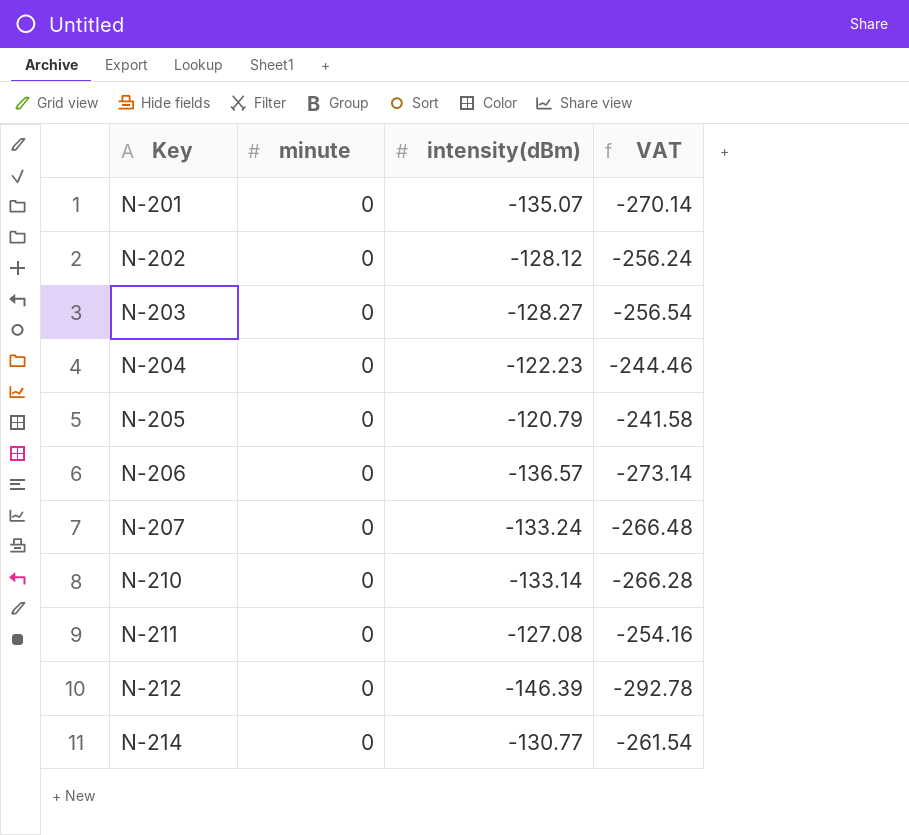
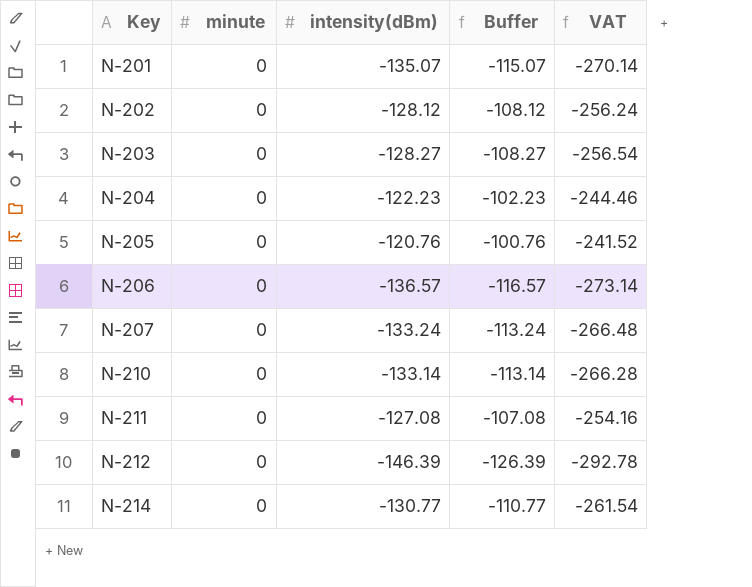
column Buffer | formula: none -> [intensity(dBm)] + 20
N-205 | intensity(dBm): -120.79 -> -120.76
N-205 | VAT: -241.58 -> -241.52

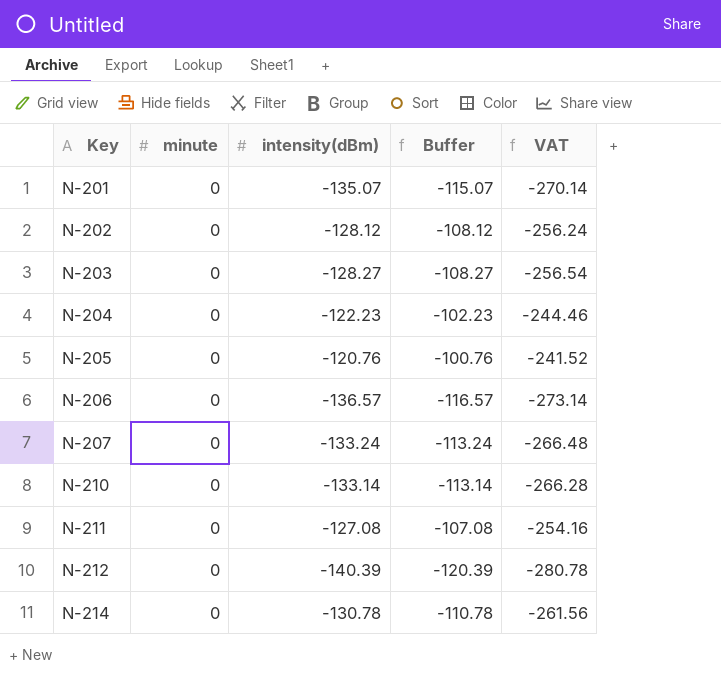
N-212 | intensity(dBm): -146.39 -> -140.39
N-212 | Buffer: -126.39 -> -120.39
N-212 | VAT: -292.78 -> -280.78
N-214 | intensity(dBm): -130.77 -> -130.78
N-214 | Buffer: -110.77 -> -110.78
N-214 | VAT: -261.54 -> -261.56

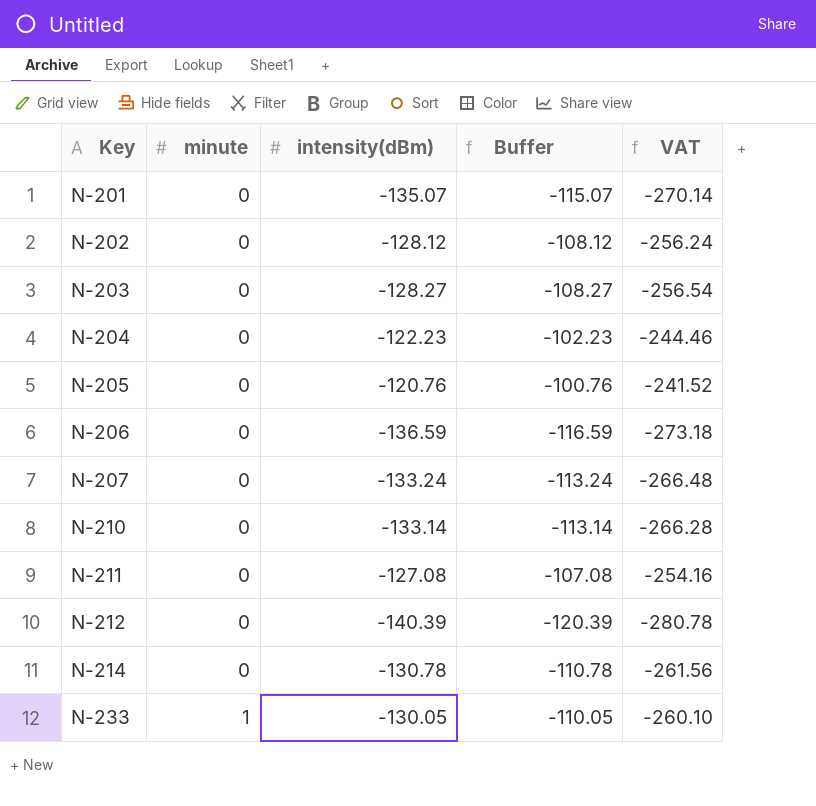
N-206 | intensity(dBm): -136.57 -> -136.59
N-206 | Buffer: -116.57 -> -116.59
N-206 | VAT: -273.14 -> -273.18
row N-233: none -> 1 | -130.05 | -110.05 | -260.10

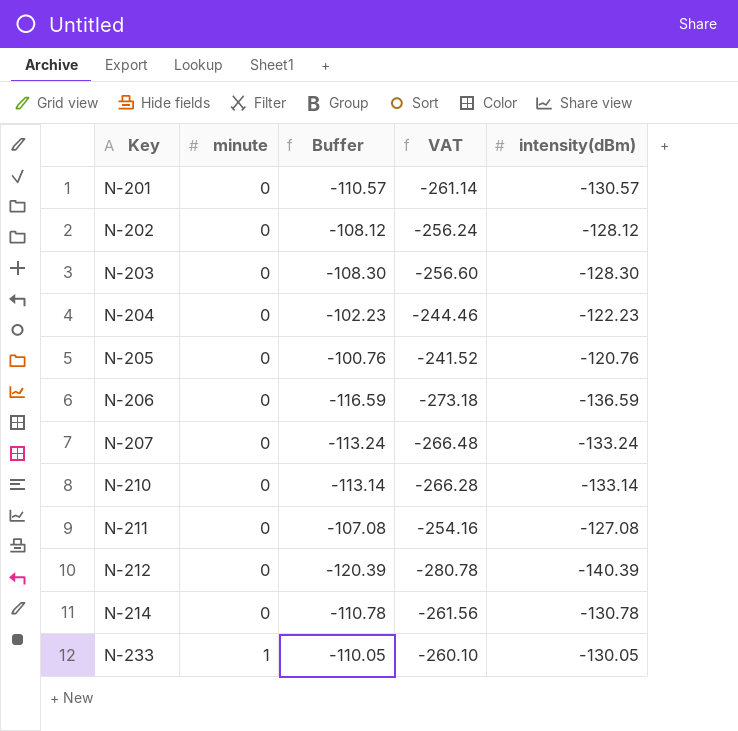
column intensity(dBm) | position: 3 -> 5
N-201 | Buffer: -115.07 -> -110.57
N-201 | VAT: -270.14 -> -261.14
N-201 | intensity(dBm): -135.07 -> -130.57
N-203 | Buffer: -108.27 -> -108.30
N-203 | VAT: -256.54 -> -256.60
N-203 | intensity(dBm): -128.27 -> -128.30

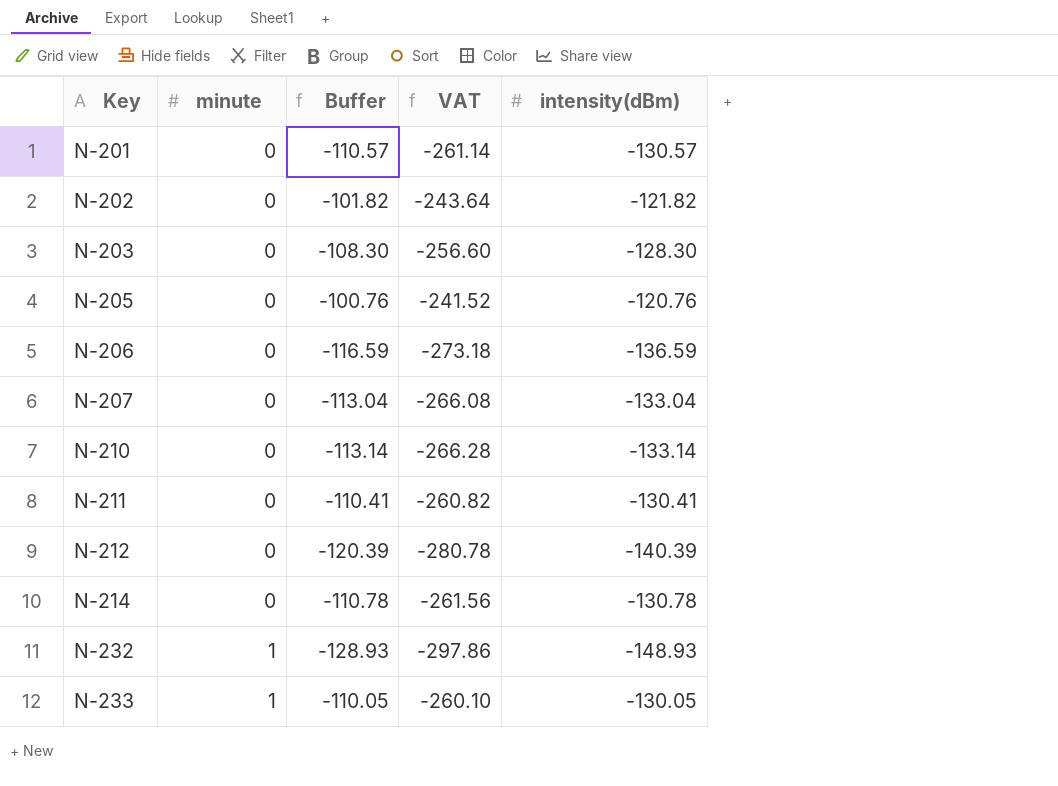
row N-204: 0 | -102.23 | -244.46 | -122.23 -> none
N-202 | Buffer: -108.12 -> -101.82
N-202 | VAT: -256.24 -> -243.64
N-202 | intensity(dBm): -128.12 -> -121.82
N-207 | Buffer: -113.24 -> -113.04
N-207 | VAT: -266.48 -> -266.08
N-207 | intensity(dBm): -133.24 -> -133.04
N-211 | Buffer: -107.08 -> -110.41
N-211 | VAT: -254.16 -> -260.82
N-211 | intensity(dBm): -127.08 -> -130.41
row N-232: none -> 1 | -128.93 | -297.86 | -148.93

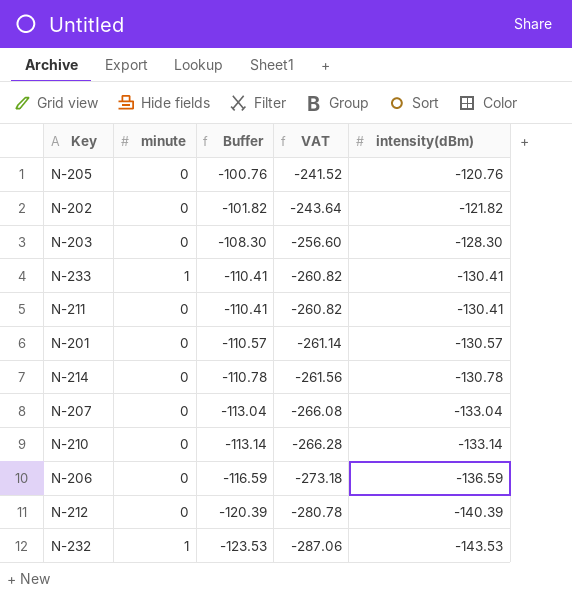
row order: Key ascending -> Buffer descending
N-233 | Buffer: -110.05 -> -110.41
N-233 | VAT: -260.10 -> -260.82
N-233 | intensity(dBm): -130.05 -> -130.41
N-232 | Buffer: -128.93 -> -123.53
N-232 | VAT: -297.86 -> -287.06
N-232 | intensity(dBm): -148.93 -> -143.53

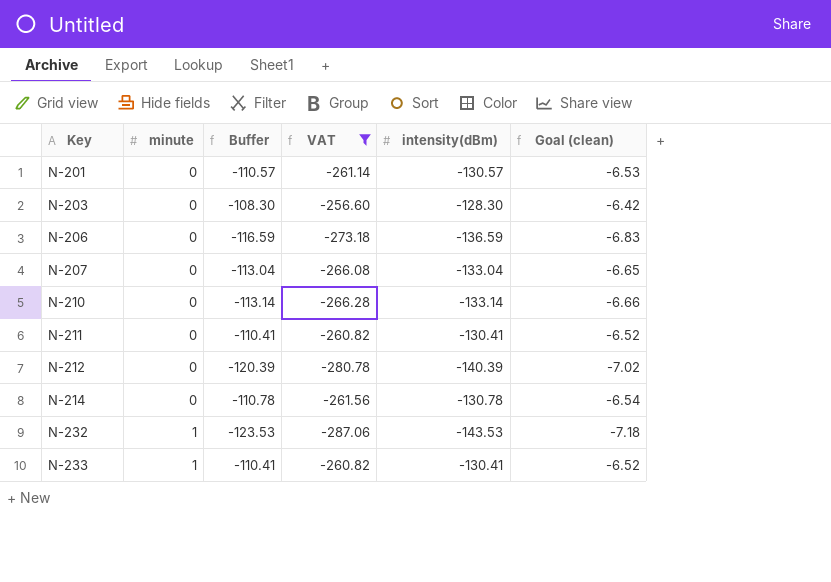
filter: none -> VAT <= -256.60
row order: Buffer descending -> Key ascending
column Goal (clean) | formula: none -> [intensity(dBm)] * 0.05

